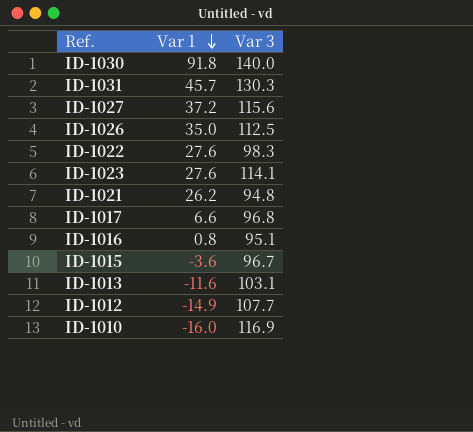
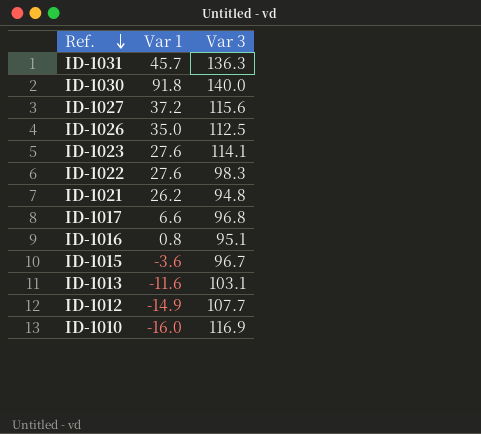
row order: Var 1 descending -> Ref. descending
ID-1031 | Var 3: 130.3 -> 136.3

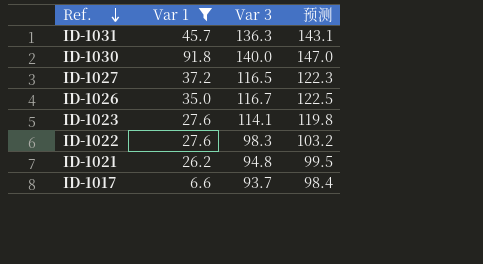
filter: none -> Var 1 >= 6.6
column 预测 | formula: none -> [Var 3] * 1.05
ID-1027 | Var 3: 115.6 -> 116.5
ID-1026 | Var 3: 112.5 -> 116.7
ID-1017 | Var 3: 96.8 -> 93.7

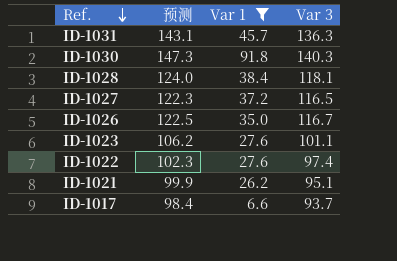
column 预测 | position: 4 -> 2
ID-1030 | 预测: 147.0 -> 147.3
ID-1030 | Var 3: 140.0 -> 140.3
row ID-1028: none -> 124.0 | 38.4 | 118.1
ID-1023 | 预测: 119.8 -> 106.2
ID-1023 | Var 3: 114.1 -> 101.1
ID-1022 | 预测: 103.2 -> 102.3
ID-1022 | Var 3: 98.3 -> 97.4
ID-1021 | 预测: 99.5 -> 99.9
ID-1021 | Var 3: 94.8 -> 95.1

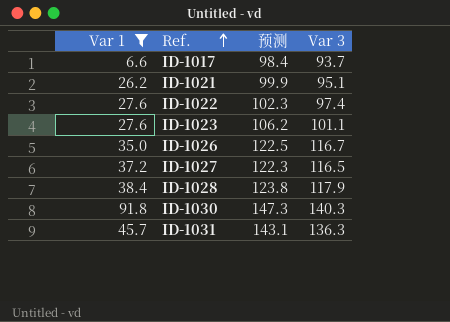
row order: Ref. descending -> Ref. ascending
column Var 1 | position: 3 -> 1
ID-1028 | 预测: 124.0 -> 123.8
ID-1028 | Var 3: 118.1 -> 117.9

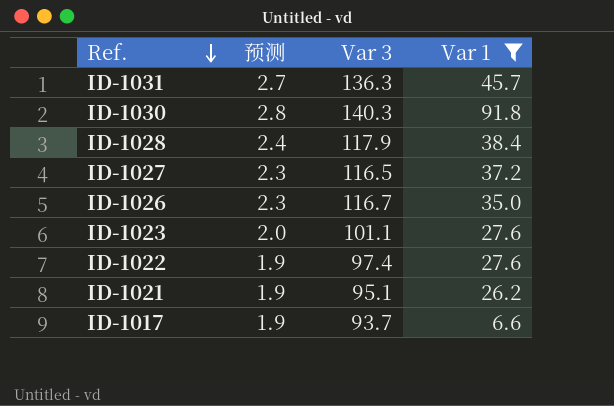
row order: Ref. ascending -> Ref. descending
column 预测 | formula: [Var 3] * 1.05 -> [Var 3] * 0.02
column Var 1 | position: 1 -> 4

